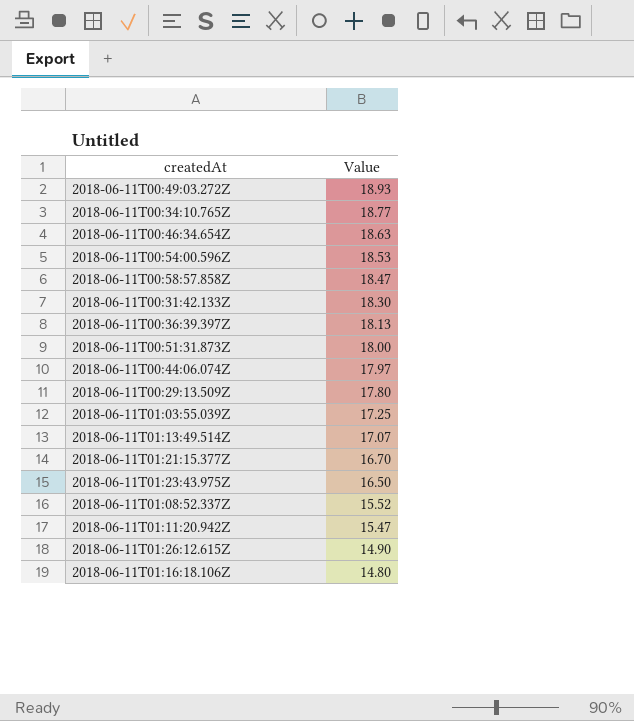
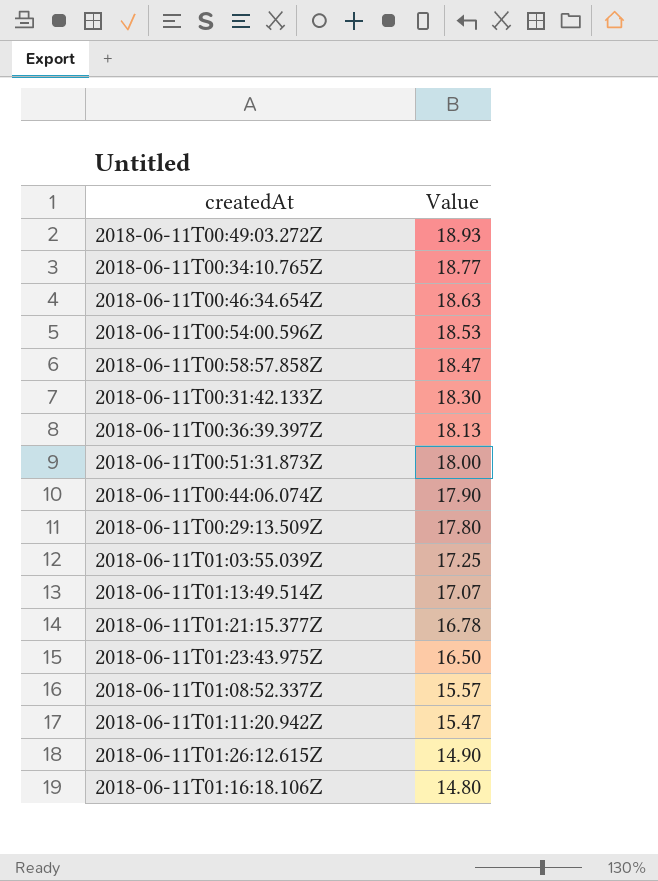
2018-06-11T00:44:06.074Z | Value: 17.97 -> 17.90
2018-06-11T01:21:15.377Z | Value: 16.70 -> 16.78
2018-06-11T01:08:52.337Z | Value: 15.52 -> 15.57

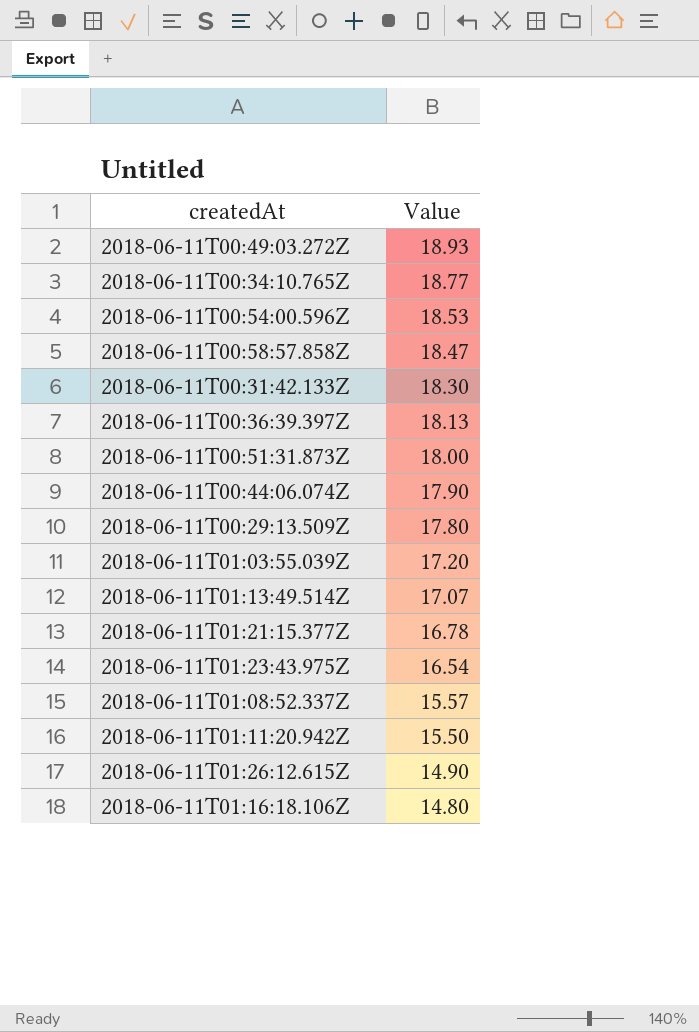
row 2018-06-11T00:46:34.654Z: 18.63 -> none
2018-06-11T01:03:55.039Z | Value: 17.25 -> 17.20
2018-06-11T01:23:43.975Z | Value: 16.50 -> 16.54
2018-06-11T01:11:20.942Z | Value: 15.47 -> 15.50

